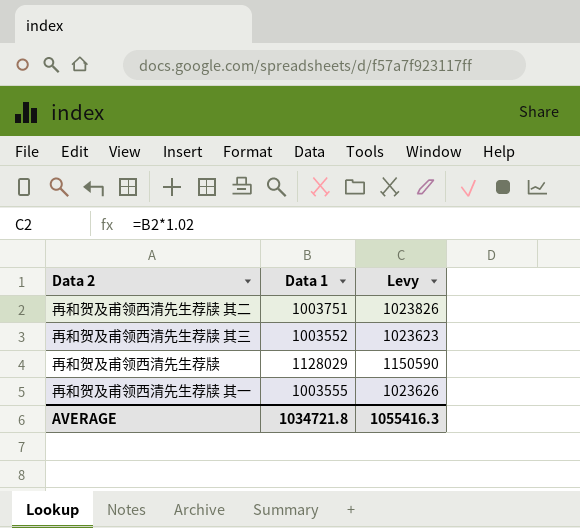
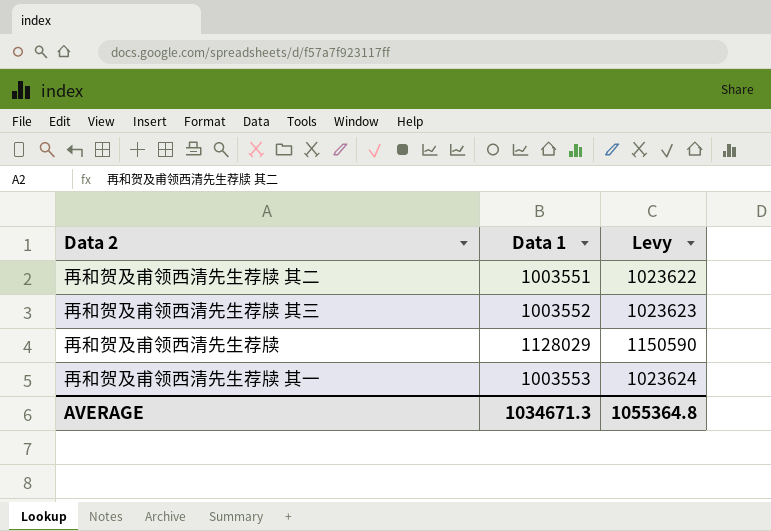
再和贺及甫领西清先生荐牍 其二 | Data 1: 1003751 -> 1003551
再和贺及甫领西清先生荐牍 其二 | Levy: 1023826 -> 1023622
再和贺及甫领西清先生荐牍 其一 | Data 1: 1003555 -> 1003553
再和贺及甫领西清先生荐牍 其一 | Levy: 1023626 -> 1023624
AVERAGE | Data 1: 1034721.8 -> 1034671.3
AVERAGE | Levy: 1055416.3 -> 1055364.8

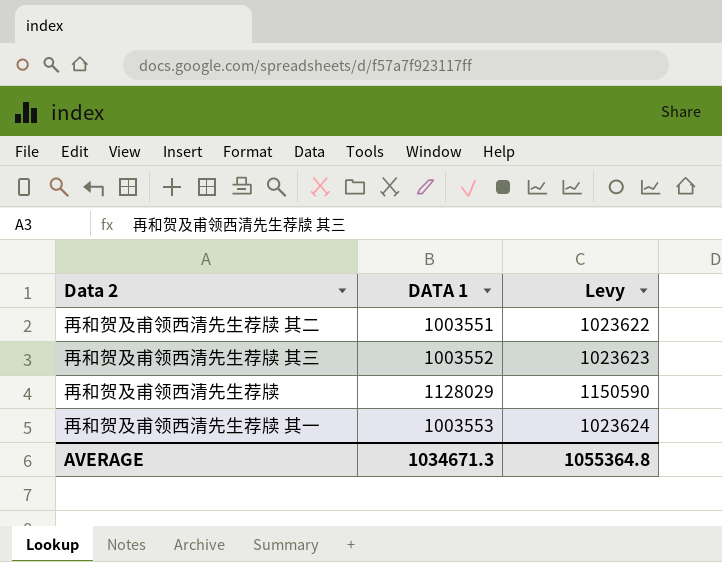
column name: Data 1 -> DATA 1

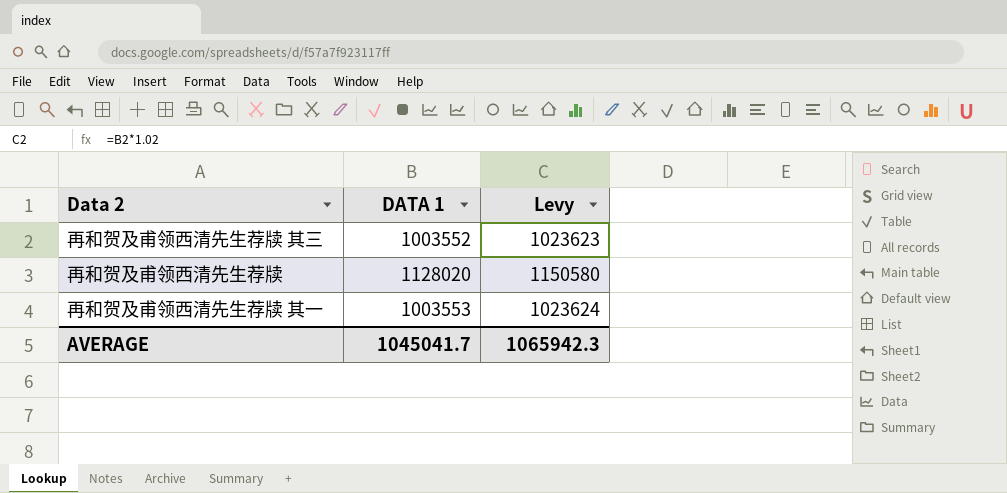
row 再和贺及甫领西清先生荐牍 其二: 1003551 | 1023622 -> none
再和贺及甫领西清先生荐牍 | DATA 1: 1128029 -> 1128020
再和贺及甫领西清先生荐牍 | Levy: 1150590 -> 1150580
AVERAGE | DATA 1: 1034671.3 -> 1045041.7
AVERAGE | Levy: 1055364.8 -> 1065942.3

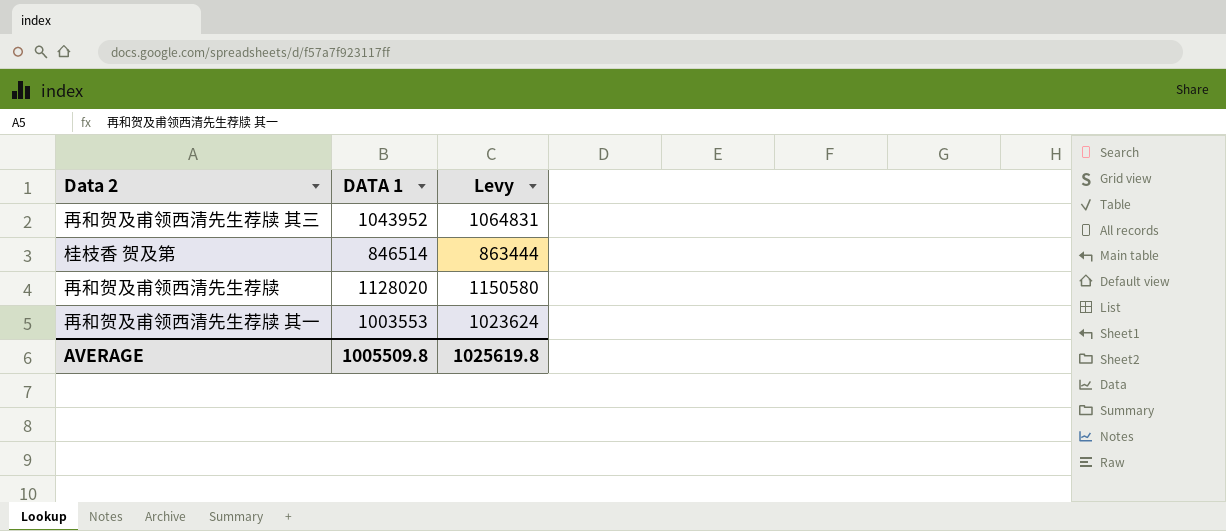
再和贺及甫领西清先生荐牍 其三 | DATA 1: 1003552 -> 1043952
再和贺及甫领西清先生荐牍 其三 | Levy: 1023623 -> 1064831
row 桂枝香 贺及第: none -> 846514 | 863444
AVERAGE | DATA 1: 1045041.7 -> 1005509.8
AVERAGE | Levy: 1065942.3 -> 1025619.8

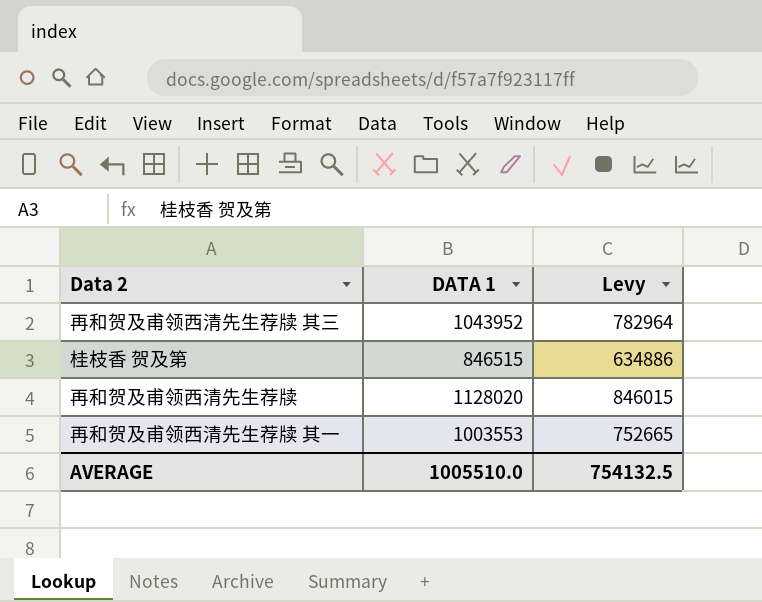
column Levy | formula: [DATA 1] * 1.02 -> [DATA 1] * 0.75
桂枝香 贺及第 | DATA 1: 846514 -> 846515
AVERAGE | DATA 1: 1005509.8 -> 1005510.0
AVERAGE | Levy: 1025619.8 -> 754132.5

